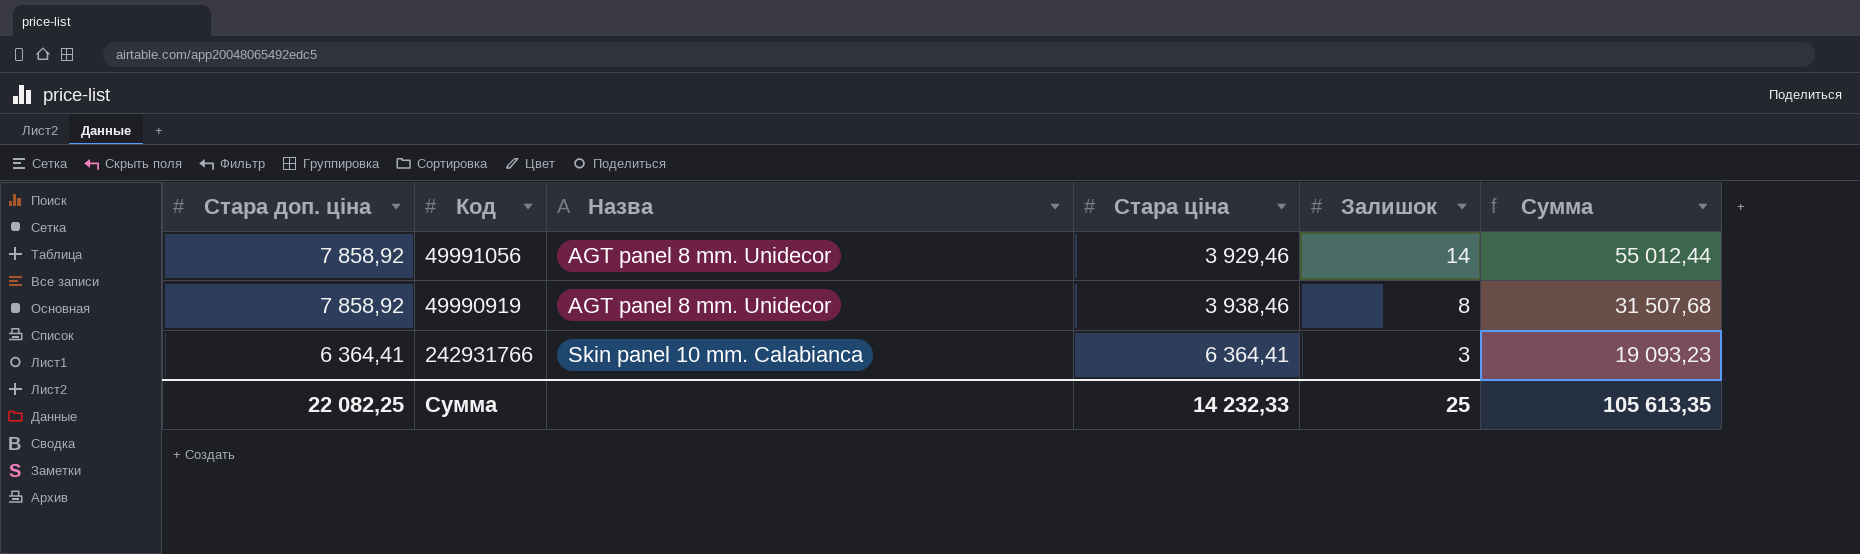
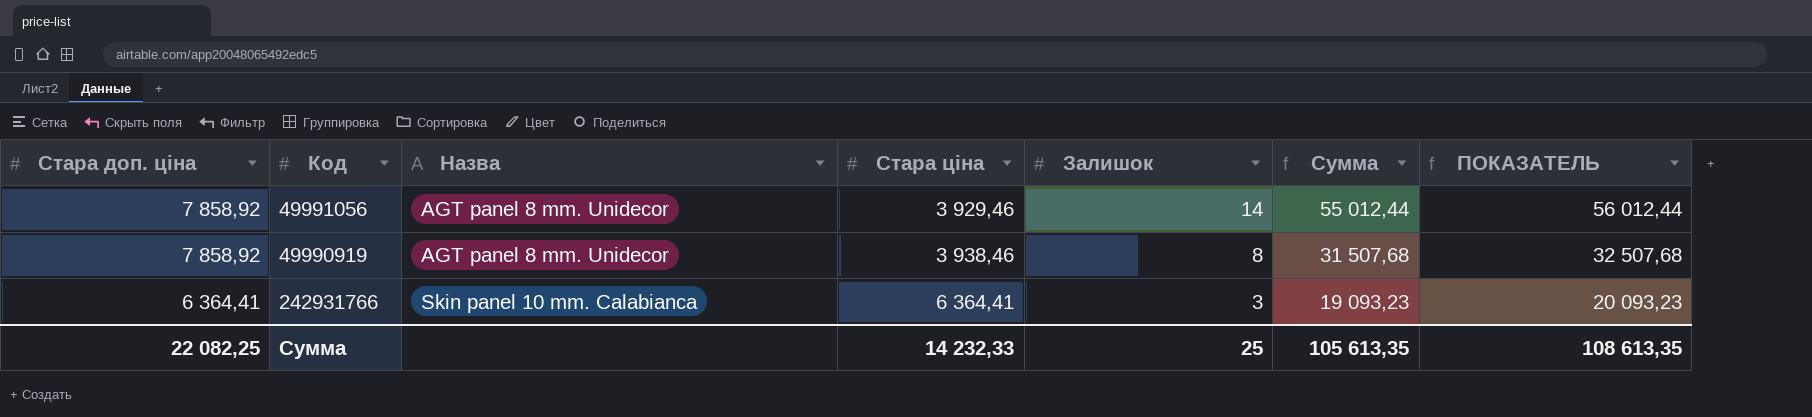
column ПОКАЗАТЕЛЬ | formula: none -> [Сумма] + 1000

